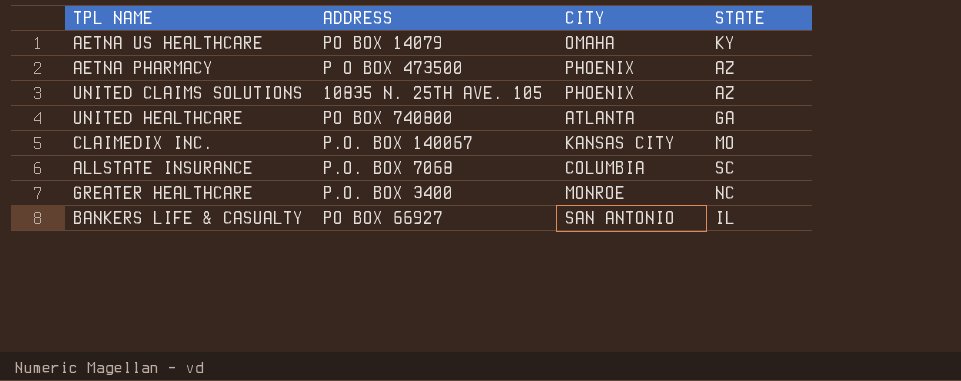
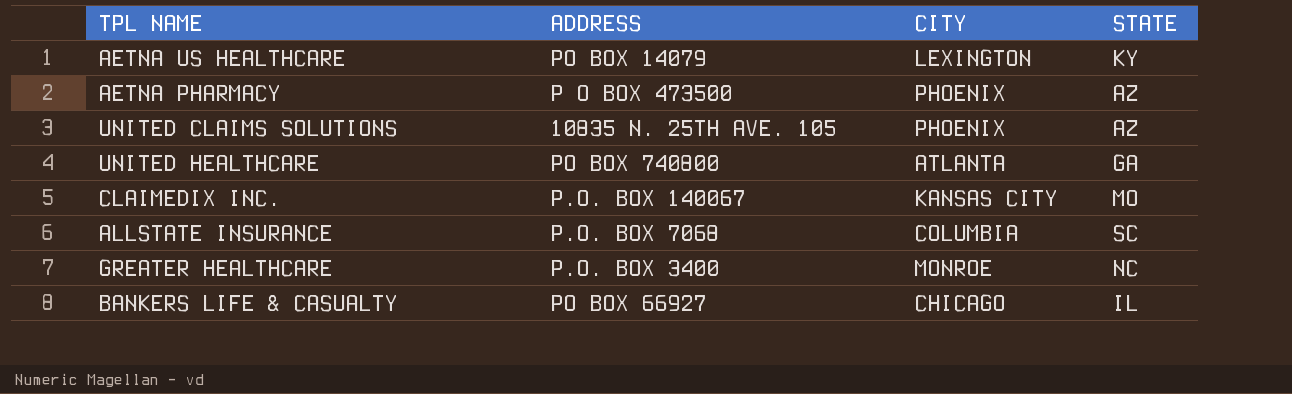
AETNA US HEALTHCARE | CITY: OMAHA -> LEXINGTON
BANKERS LIFE & CASUALTY | CITY: SAN ANTONIO -> CHICAGO

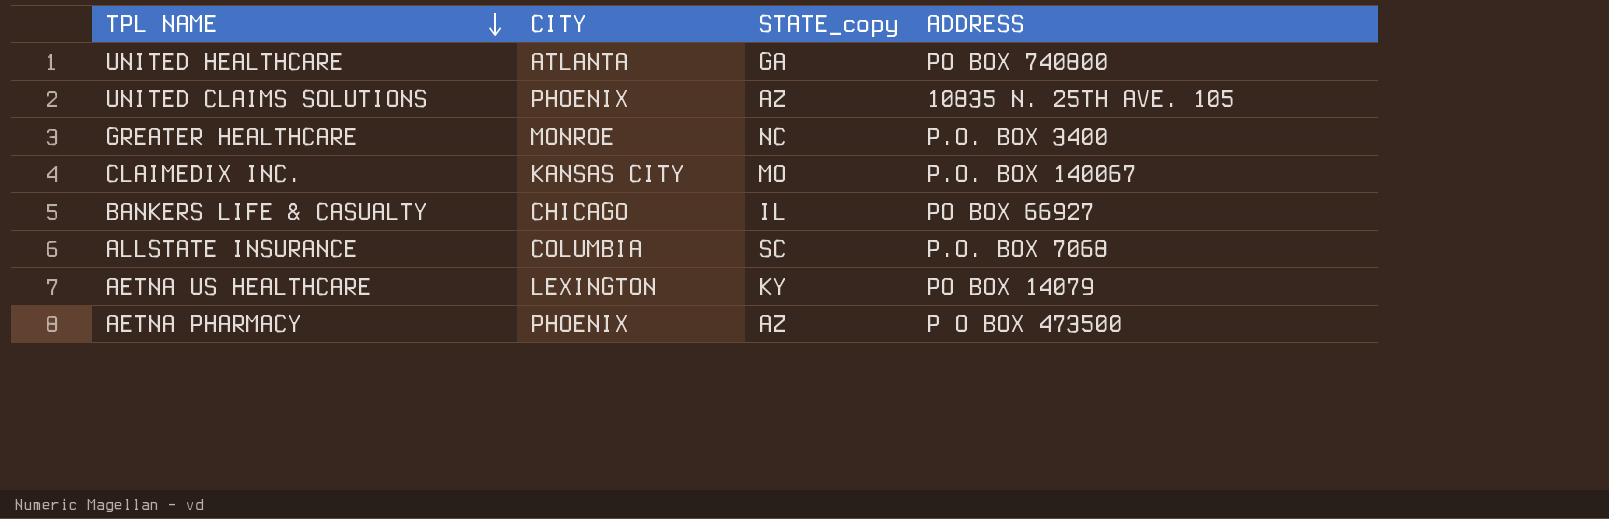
row order: none -> TPL NAME descending
column name: STATE -> STATE_copy
column ADDRESS | position: 2 -> 4

